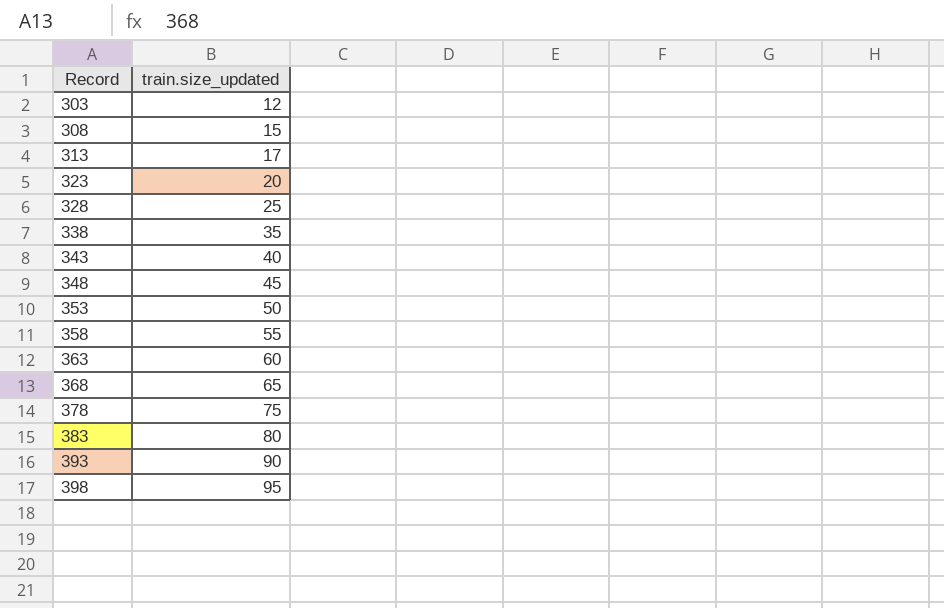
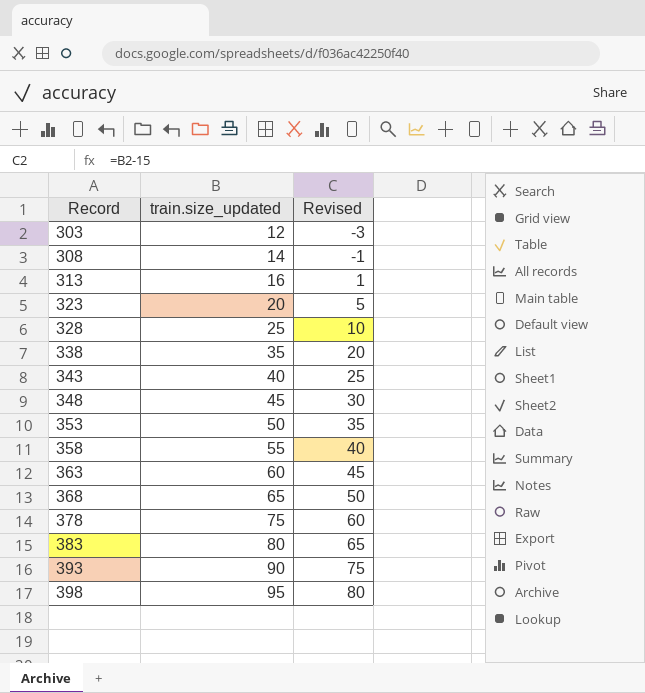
column Revised | formula: none -> [train.size_updated] - 15
308 | train.size_updated: 15 -> 14
313 | train.size_updated: 17 -> 16

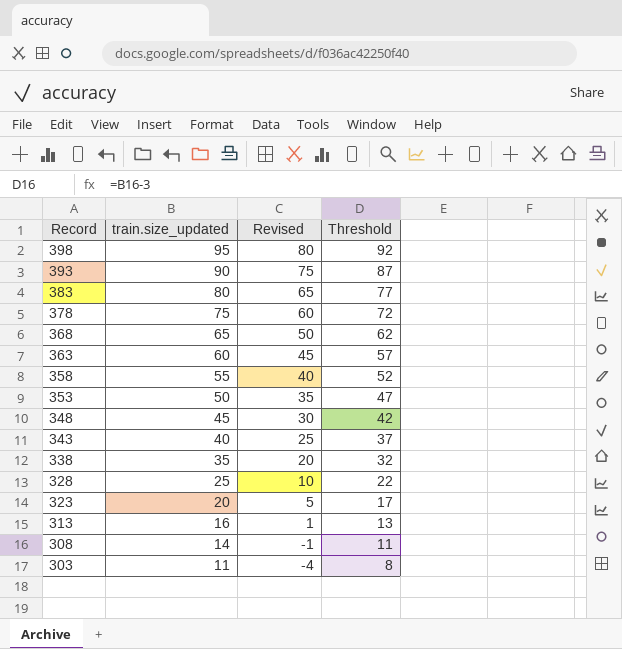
row order: Record ascending -> Record descending
column Threshold | formula: none -> [train.size_updated] - 3
303 | train.size_updated: 12 -> 11
303 | Revised: -3 -> -4

